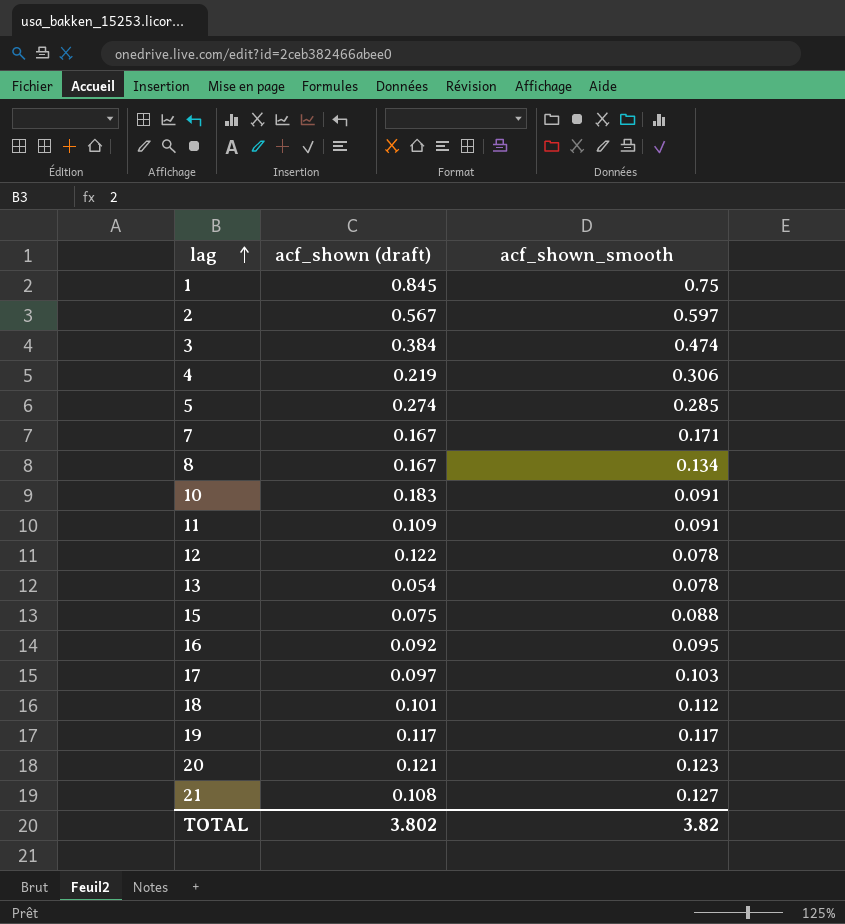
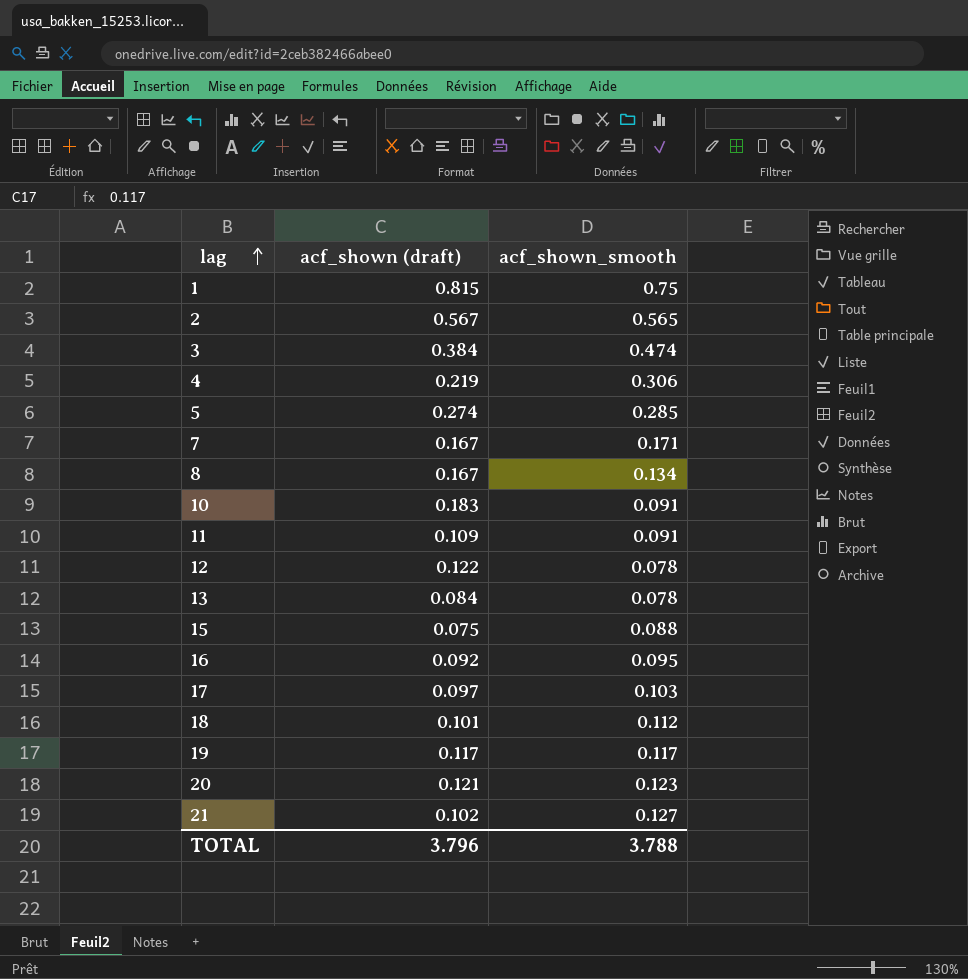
1 | acf_shown (draft): 0.845 -> 0.815
2 | acf_shown_smooth: 0.597 -> 0.565
13 | acf_shown (draft): 0.054 -> 0.084
21 | acf_shown (draft): 0.108 -> 0.102
TOTAL | acf_shown (draft): 3.802 -> 3.796
TOTAL | acf_shown_smooth: 3.82 -> 3.788

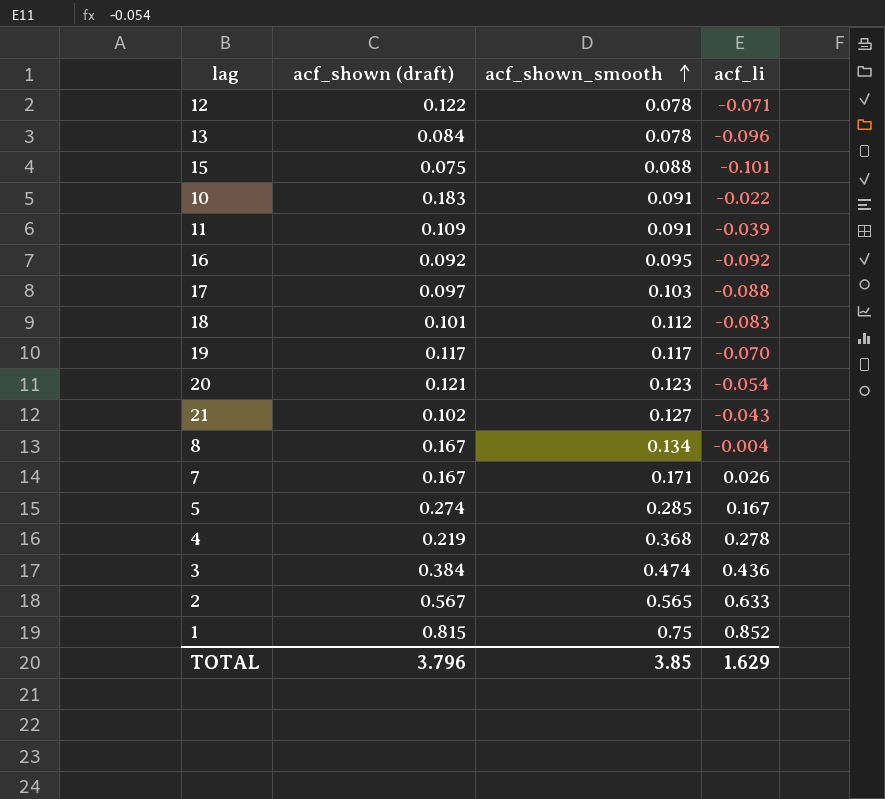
row order: lag ascending -> acf_shown_smooth ascending
column acf_li | position: none -> 4
4 | acf_shown_smooth: 0.306 -> 0.368
TOTAL | acf_shown_smooth: 3.788 -> 3.85

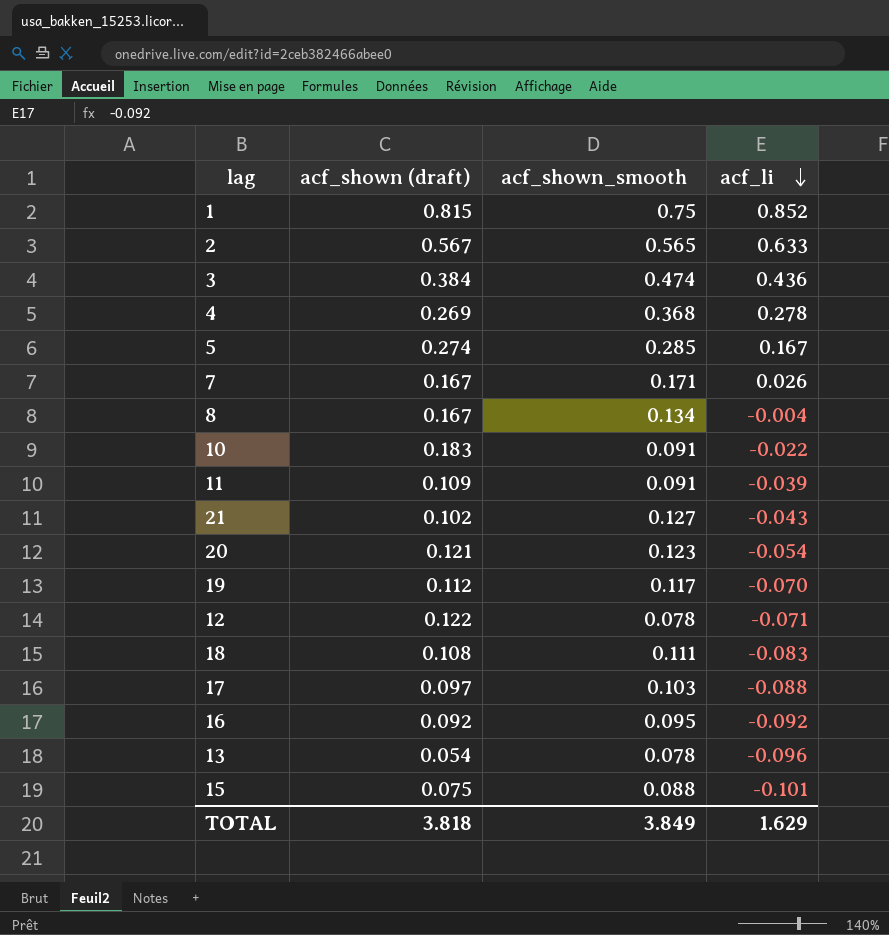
row order: acf_shown_smooth ascending -> acf_li descending
4 | acf_shown (draft): 0.219 -> 0.269
19 | acf_shown (draft): 0.117 -> 0.112
18 | acf_shown (draft): 0.101 -> 0.108
18 | acf_shown_smooth: 0.112 -> 0.111
13 | acf_shown (draft): 0.084 -> 0.054
TOTAL | acf_shown (draft): 3.796 -> 3.818
TOTAL | acf_shown_smooth: 3.85 -> 3.849

